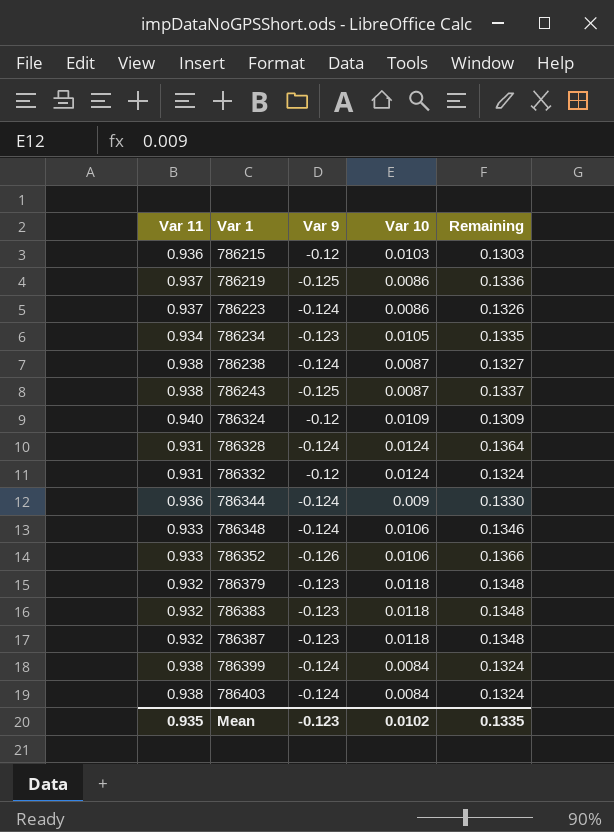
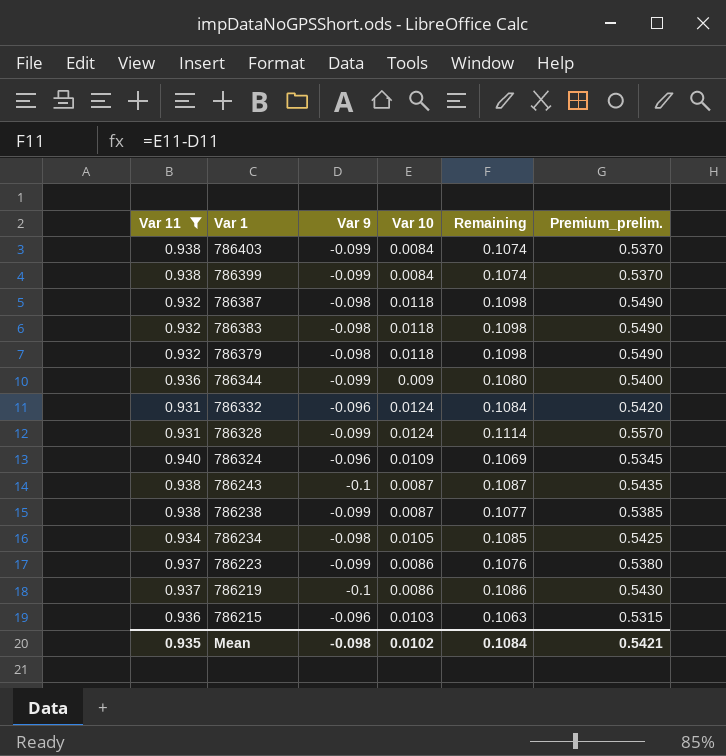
filter: none -> Var 11 != 0.933
row order: Var 1 ascending -> Var 1 descending
column Premium_prelim. | formula: none -> [Remaining] * 5
786403 | Var 9: -0.124 -> -0.099
786403 | Remaining: 0.1324 -> 0.1074
786399 | Var 9: -0.124 -> -0.099
786399 | Remaining: 0.1324 -> 0.1074
786387 | Var 9: -0.123 -> -0.098
786387 | Remaining: 0.1348 -> 0.1098
786383 | Var 9: -0.123 -> -0.098
786383 | Remaining: 0.1348 -> 0.1098
786379 | Var 9: -0.123 -> -0.098
786379 | Remaining: 0.1348 -> 0.1098
786344 | Var 9: -0.124 -> -0.099
786344 | Remaining: 0.1330 -> 0.1080
786332 | Var 9: -0.12 -> -0.096
786332 | Remaining: 0.1324 -> 0.1084
786328 | Var 9: -0.124 -> -0.099
786328 | Remaining: 0.1364 -> 0.1114
786324 | Var 9: -0.12 -> -0.096
786324 | Remaining: 0.1309 -> 0.1069
786243 | Var 9: -0.125 -> -0.1
786243 | Remaining: 0.1337 -> 0.1087
786238 | Var 9: -0.124 -> -0.099
786238 | Remaining: 0.1327 -> 0.1077
786234 | Var 9: -0.123 -> -0.098
786234 | Remaining: 0.1335 -> 0.1085
786223 | Var 9: -0.124 -> -0.099
786223 | Remaining: 0.1326 -> 0.1076
786219 | Var 9: -0.125 -> -0.1
786219 | Remaining: 0.1336 -> 0.1086
786215 | Var 9: -0.12 -> -0.096
786215 | Remaining: 0.1303 -> 0.1063
Mean | Var 9: -0.123 -> -0.098
Mean | Remaining: 0.1335 -> 0.1084

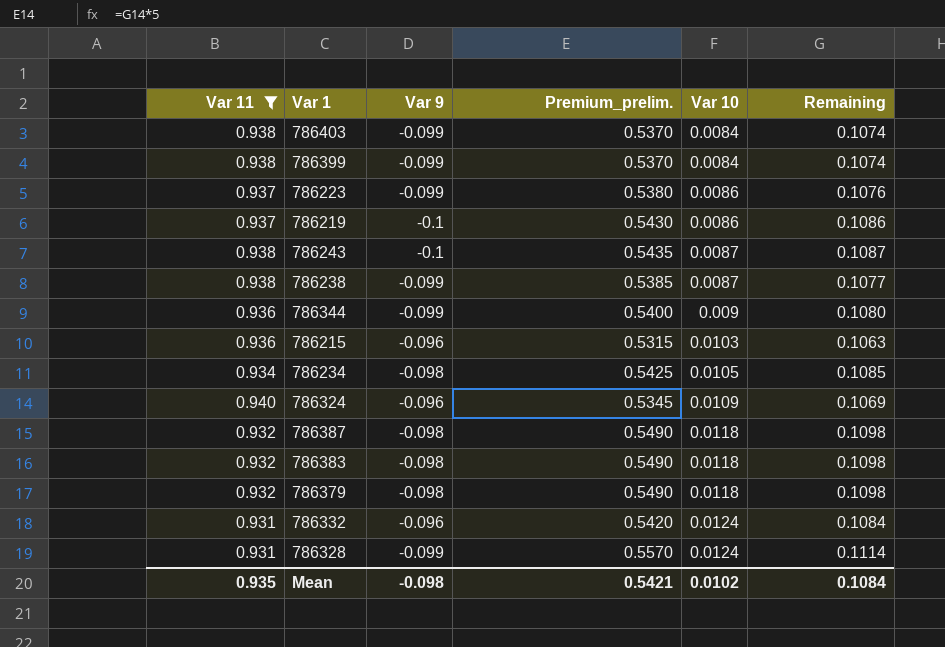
row order: Var 1 descending -> Var 10 ascending
column Premium_prelim. | position: 6 -> 4

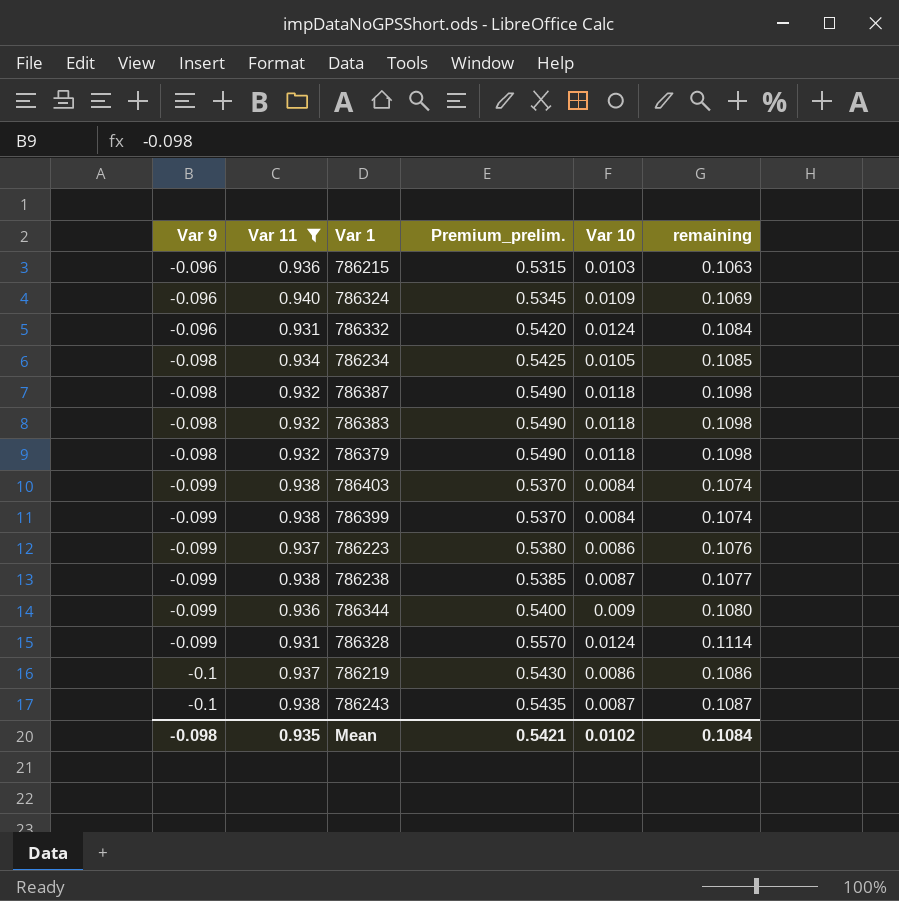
row order: Var 10 ascending -> Var 9 descending
column Var 9 | position: 3 -> 1
column name: Remaining -> remaining

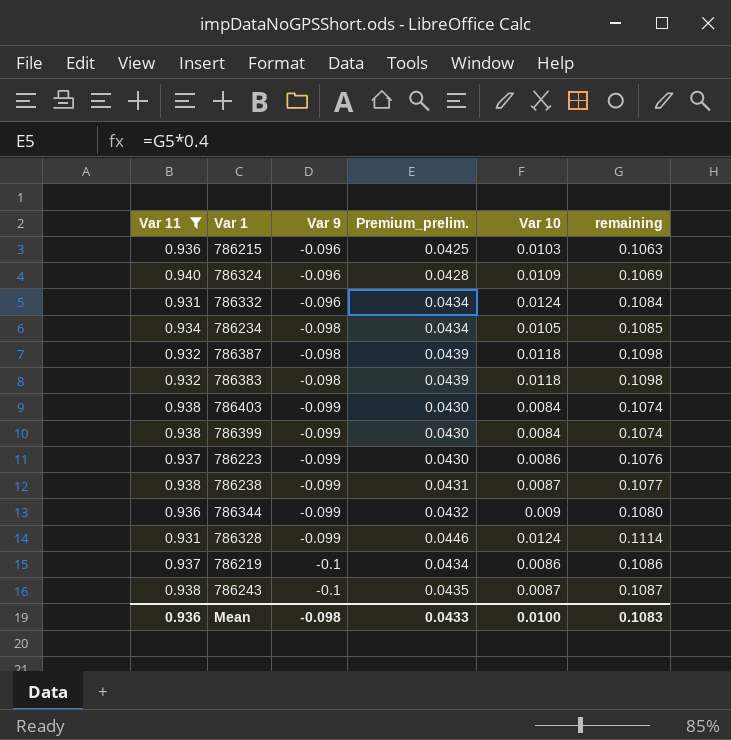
column Var 9 | position: 1 -> 3
column Premium_prelim. | formula: [remaining] * 5 -> [remaining] * 0.4
row 786379: -0.098 | 0.932 | 0.5490 | 0.0118 | 0.1098 -> none
Mean | Var 11: 0.935 -> 0.936
Mean | Premium_prelim.: 0.5421 -> 0.0433
Mean | Var 10: 0.0102 -> 0.0100
Mean | remaining: 0.1084 -> 0.1083

